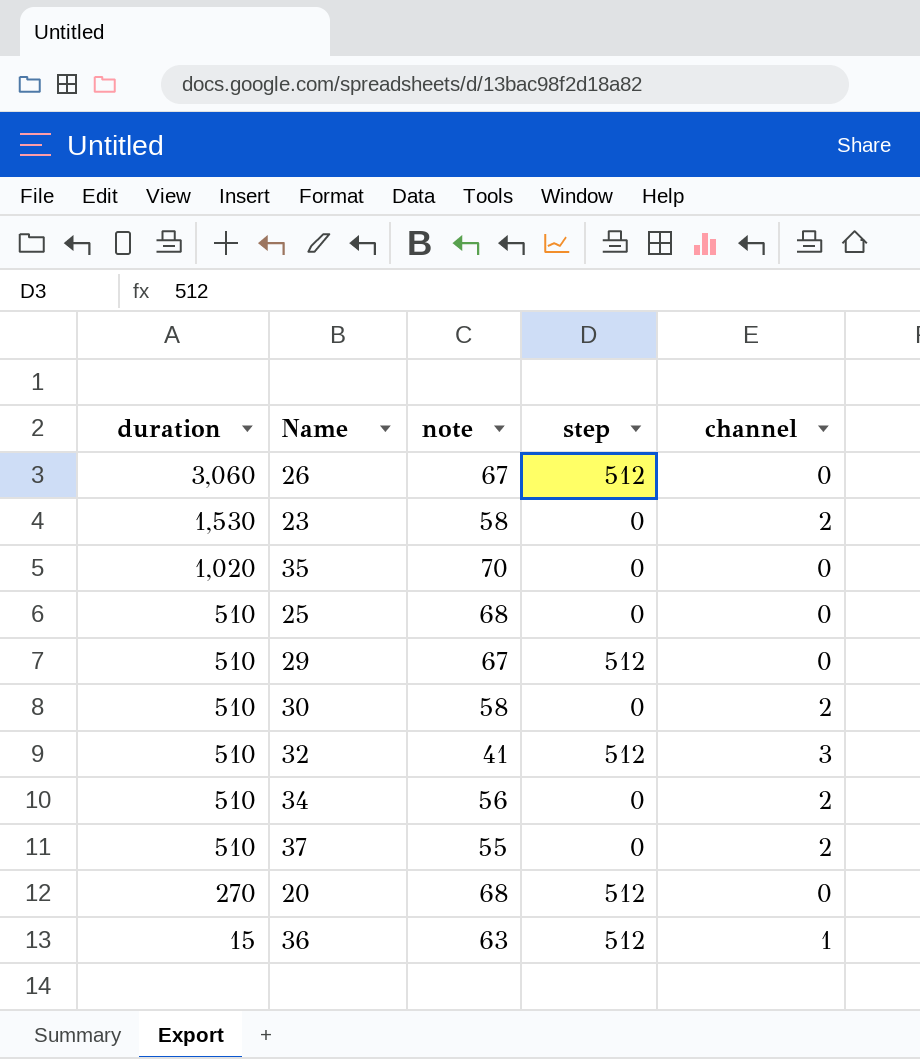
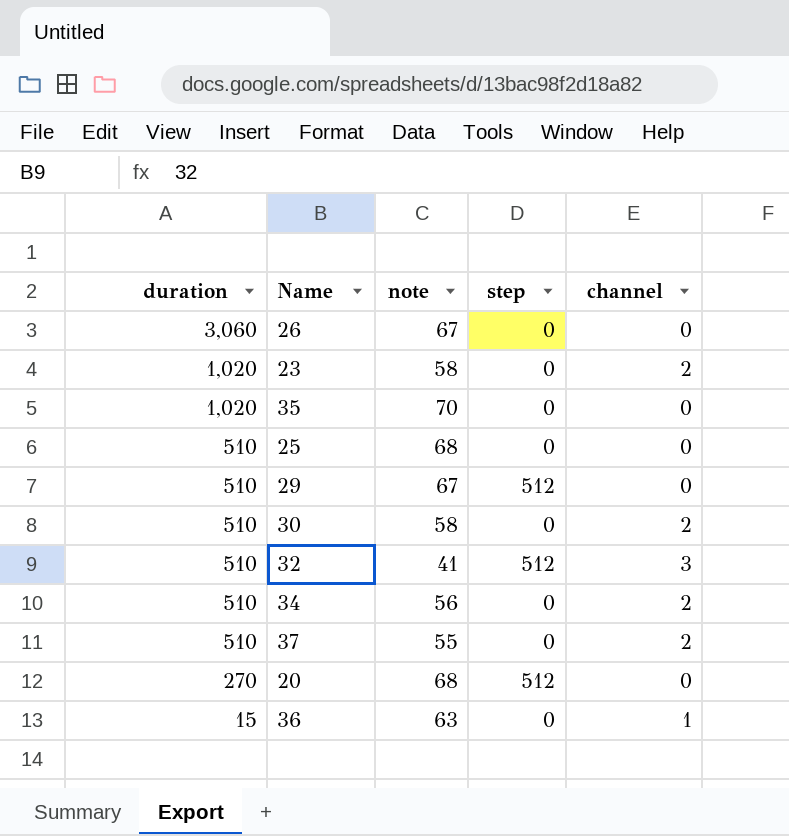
26 | step: 512 -> 0
23 | duration: 1,530 -> 1,020
36 | step: 512 -> 0

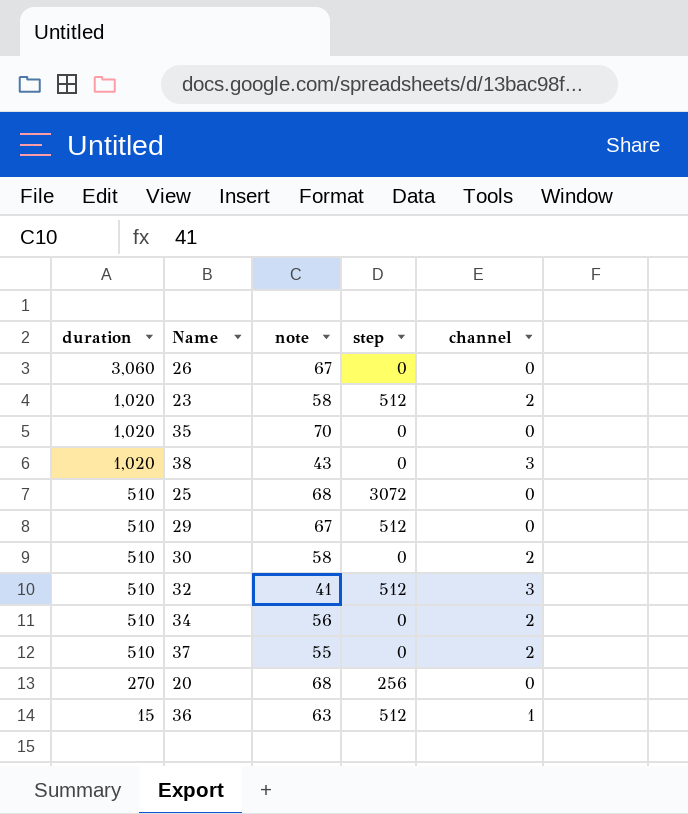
23 | step: 0 -> 512
row 38: none -> 1,020 | 43 | 0 | 3
25 | step: 0 -> 3072
20 | step: 512 -> 256
36 | step: 0 -> 512

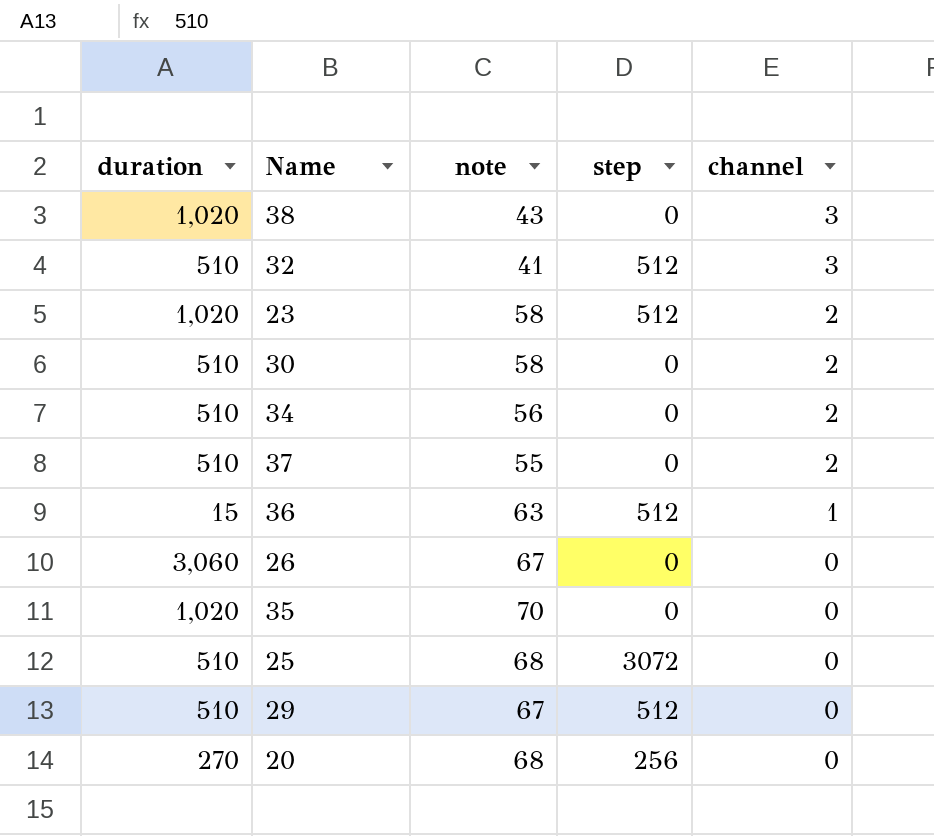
row order: duration descending -> channel descending

